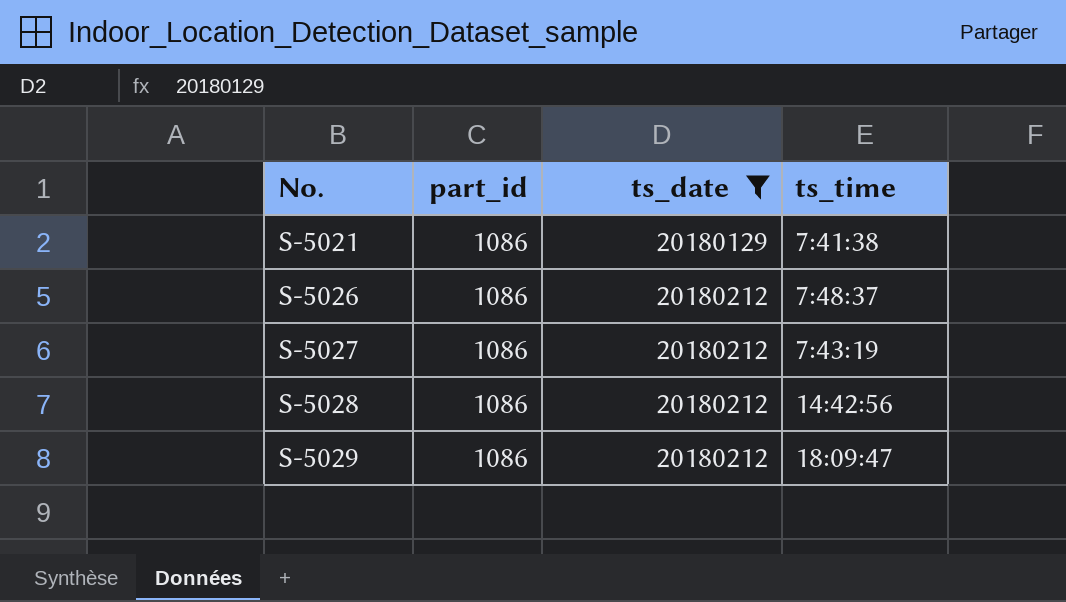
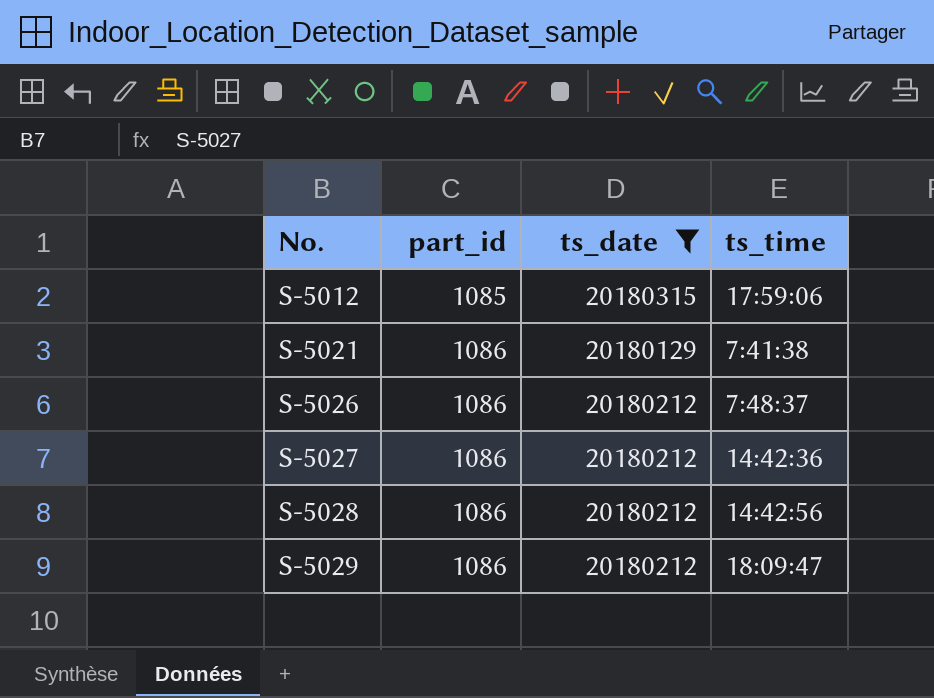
row S-5012: none -> 1085 | 20180315 | 17:59:06
S-5027 | ts_time: 7:43:19 -> 14:42:36

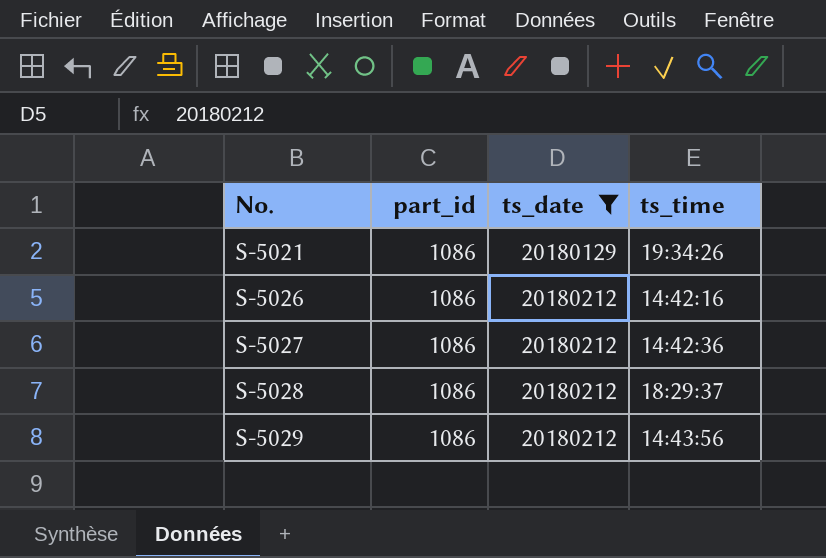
row S-5012: 1085 | 20180315 | 17:59:06 -> none
S-5021 | ts_time: 7:41:38 -> 19:34:26
S-5026 | ts_time: 7:48:37 -> 14:42:16
S-5028 | ts_time: 14:42:56 -> 18:29:37
S-5029 | ts_time: 18:09:47 -> 14:43:56

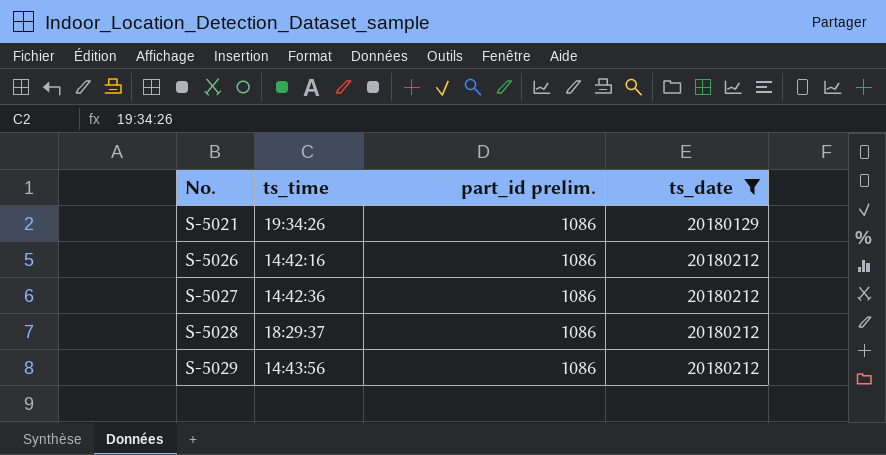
column ts_time | position: 4 -> 2
column name: part_id -> part_id prelim.

